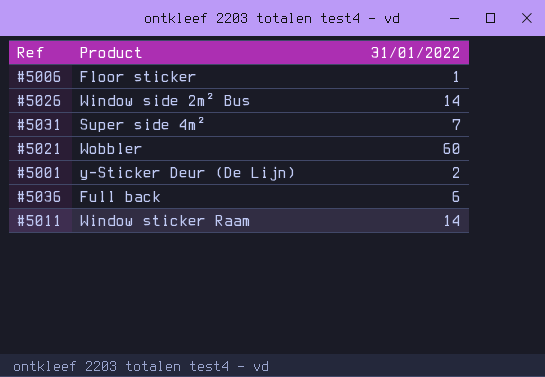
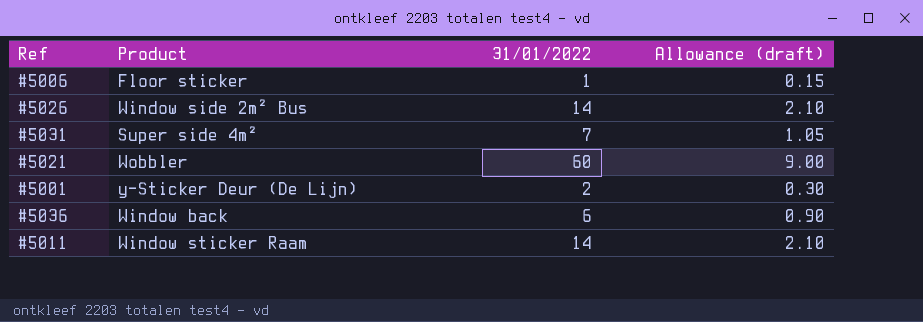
column Allowance (draft) | formula: none -> [31/01/2022] * 0.15
#5036 | Product: Full back -> Window back

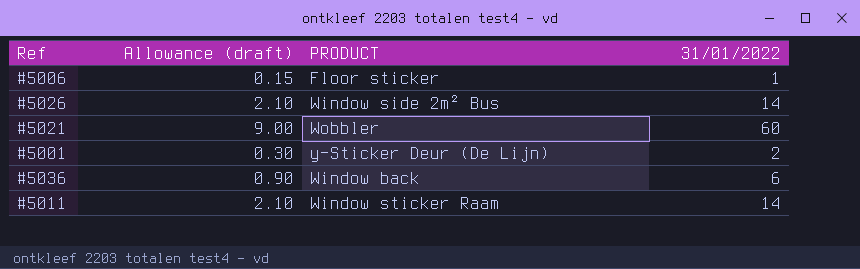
column Allowance (draft) | position: 4 -> 2
column name: Product -> PRODUCT
row #5031: Super side 4m² | 7 | 1.05 -> none

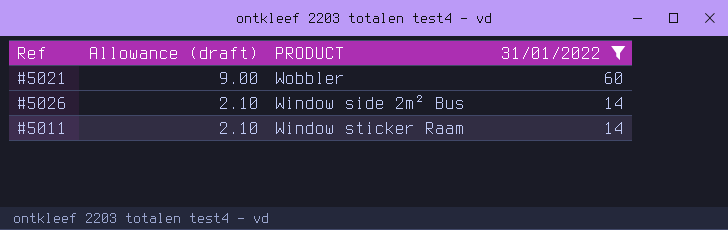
filter: none -> 31/01/2022 >= 14
row order: none -> Allowance (draft) descending

